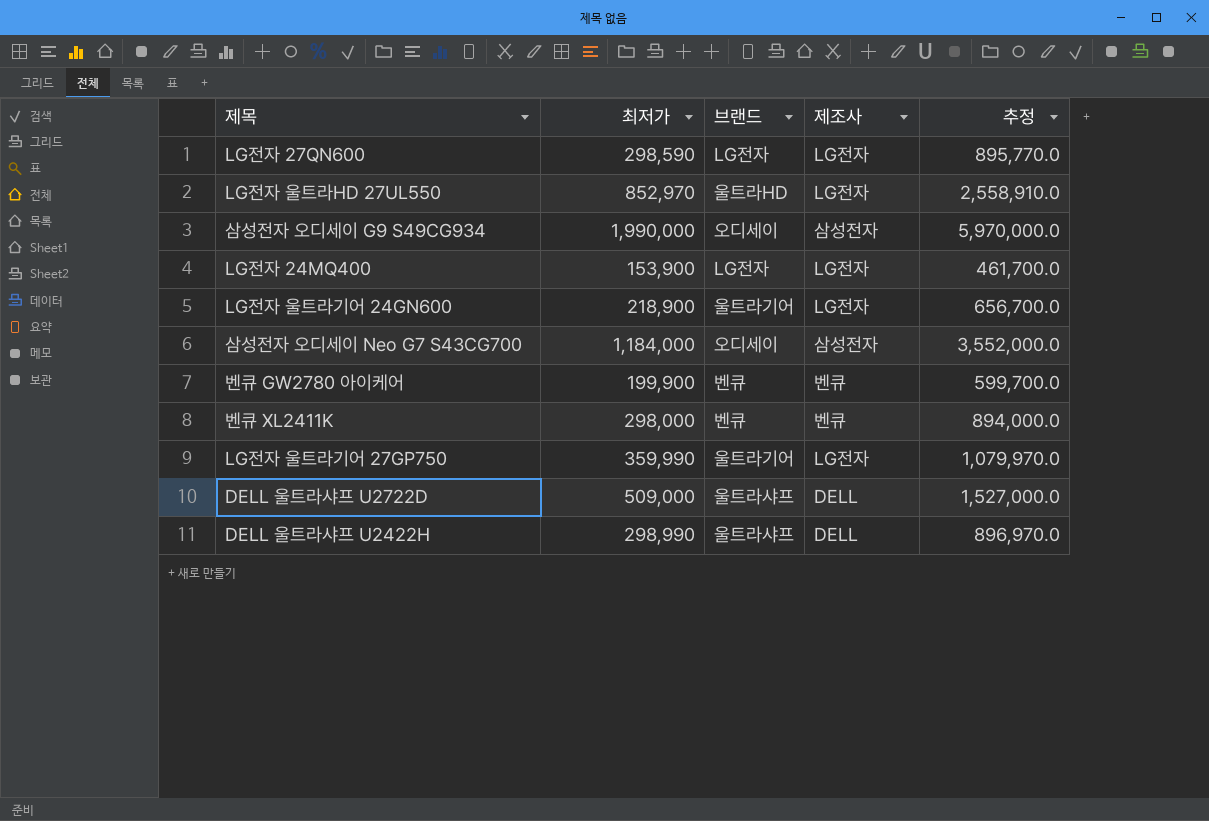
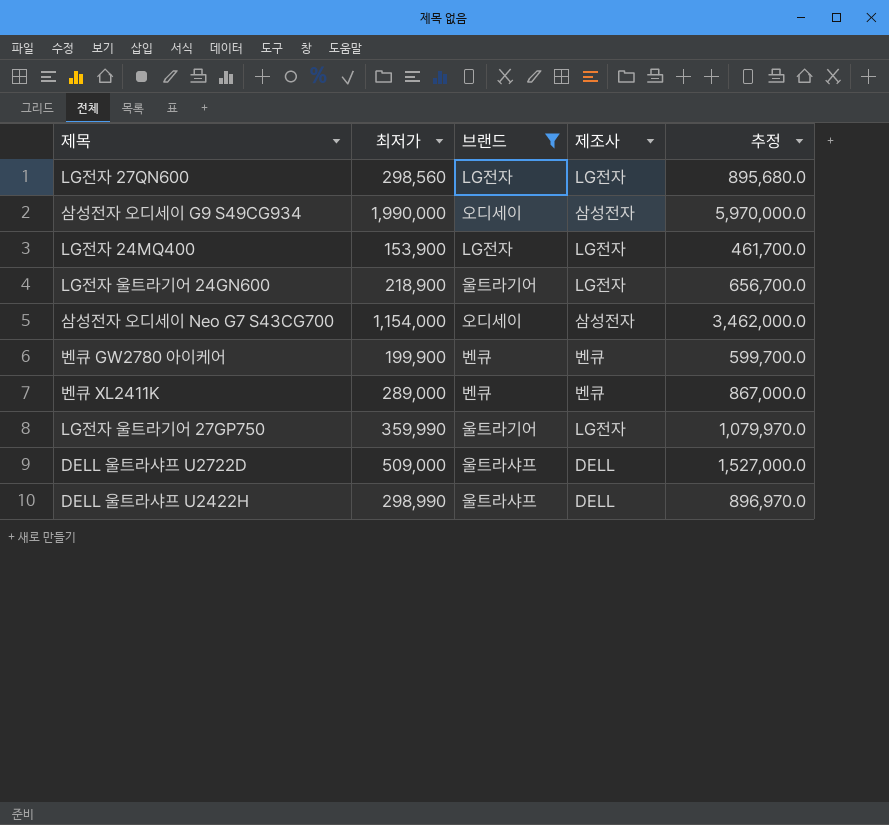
filter: none -> 브랜드 != 울트라HD
LG전자 27QN600 | 최저가: 298,590 -> 298,560
LG전자 27QN600 | 추정: 895,770.0 -> 895,680.0
삼성전자 오디세이 Neo G7 S43CG700 | 최저가: 1,184,000 -> 1,154,000
삼성전자 오디세이 Neo G7 S43CG700 | 추정: 3,552,000.0 -> 3,462,000.0
벤큐 XL2411K | 최저가: 298,000 -> 289,000
벤큐 XL2411K | 추정: 894,000.0 -> 867,000.0

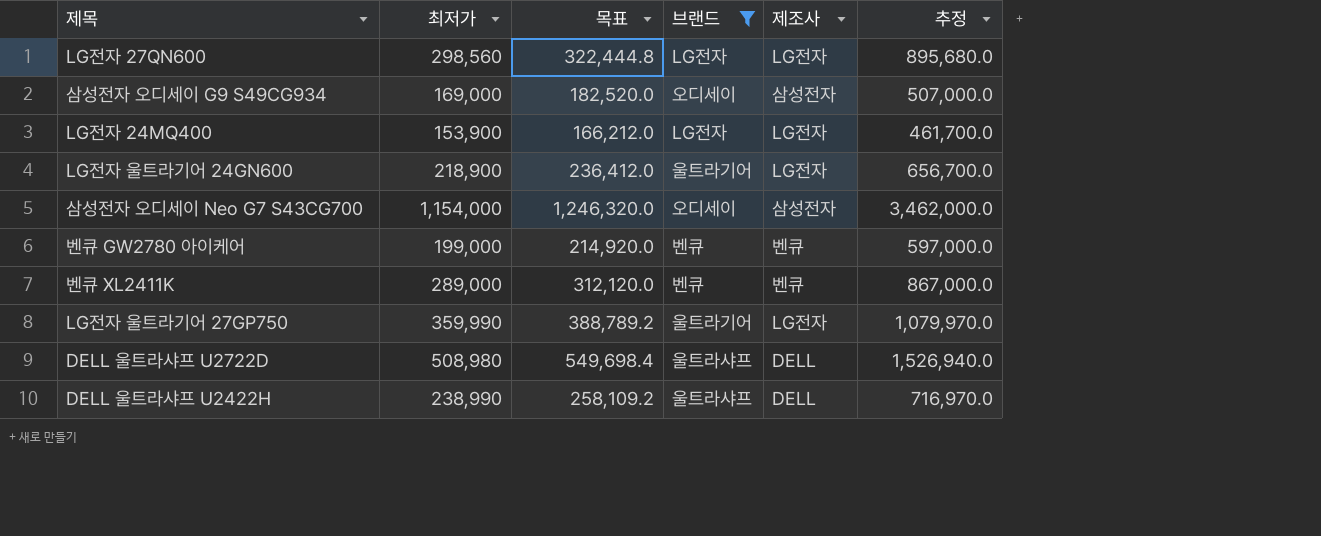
column 목표 | formula: none -> [최저가] * 1.08
삼성전자 오디세이 G9 S49CG934 | 최저가: 1,990,000 -> 169,000
삼성전자 오디세이 G9 S49CG934 | 추정: 5,970,000.0 -> 507,000.0
벤큐 GW2780 아이케어 | 최저가: 199,900 -> 199,000
벤큐 GW2780 아이케어 | 추정: 599,700.0 -> 597,000.0
DELL 울트라샤프 U2722D | 최저가: 509,000 -> 508,980
DELL 울트라샤프 U2722D | 추정: 1,527,000.0 -> 1,526,940.0
DELL 울트라샤프 U2422H | 최저가: 298,990 -> 238,990
DELL 울트라샤프 U2422H | 추정: 896,970.0 -> 716,970.0

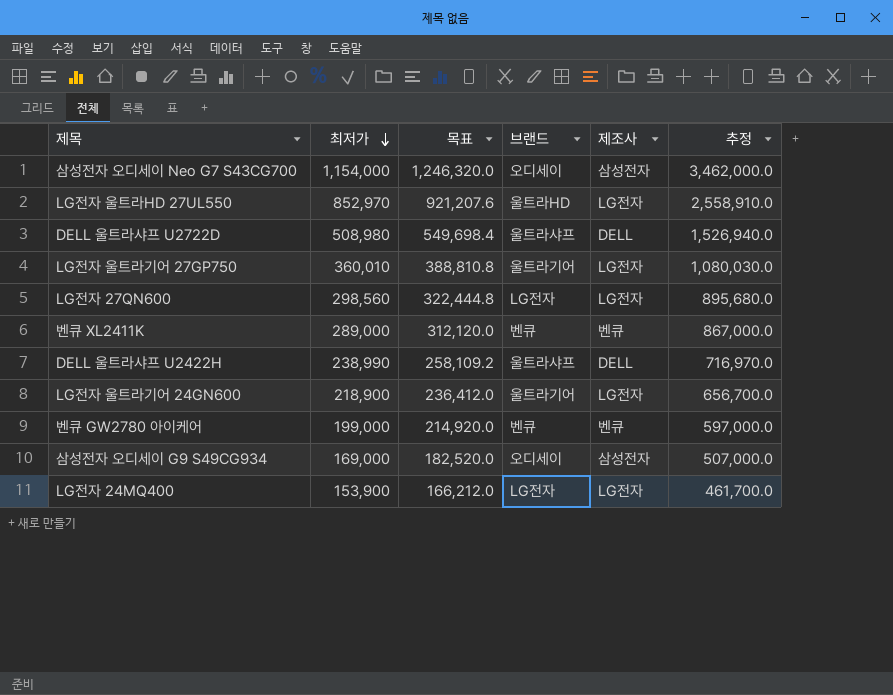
filter: 브랜드 != 울트라HD -> none
row order: none -> 최저가 descending
LG전자 울트라기어 27GP750 | 최저가: 359,990 -> 360,010
LG전자 울트라기어 27GP750 | 목표: 388,789.2 -> 388,810.8
LG전자 울트라기어 27GP750 | 추정: 1,079,970.0 -> 1,080,030.0

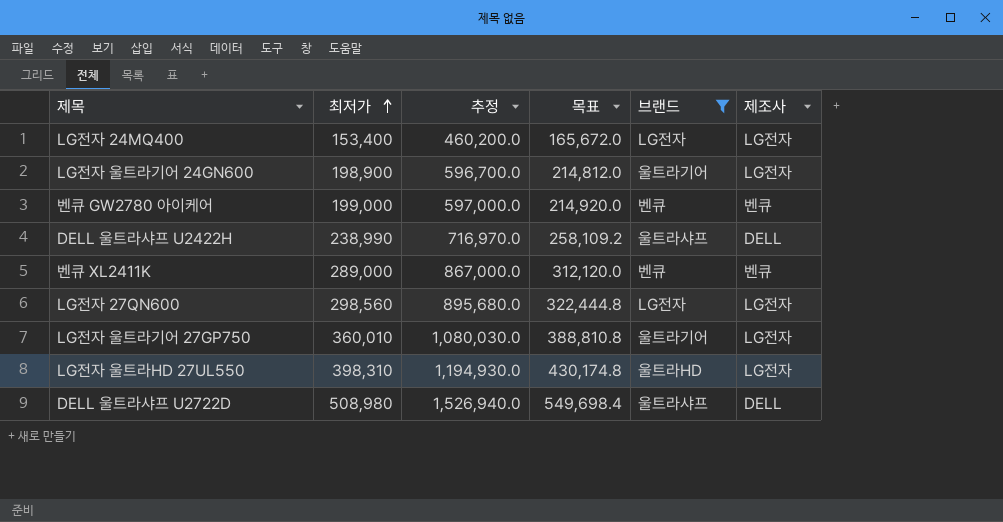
filter: none -> 브랜드 != 오디세이
row order: 최저가 descending -> 최저가 ascending
column 추정 | position: 6 -> 3
LG전자 24MQ400 | 최저가: 153,900 -> 153,400
LG전자 24MQ400 | 추정: 461,700.0 -> 460,200.0
LG전자 24MQ400 | 목표: 166,212.0 -> 165,672.0
LG전자 울트라기어 24GN600 | 최저가: 218,900 -> 198,900
LG전자 울트라기어 24GN600 | 추정: 656,700.0 -> 596,700.0
LG전자 울트라기어 24GN600 | 목표: 236,412.0 -> 214,812.0
LG전자 울트라HD 27UL550 | 최저가: 852,970 -> 398,310
LG전자 울트라HD 27UL550 | 추정: 2,558,910.0 -> 1,194,930.0
LG전자 울트라HD 27UL550 | 목표: 921,207.6 -> 430,174.8

